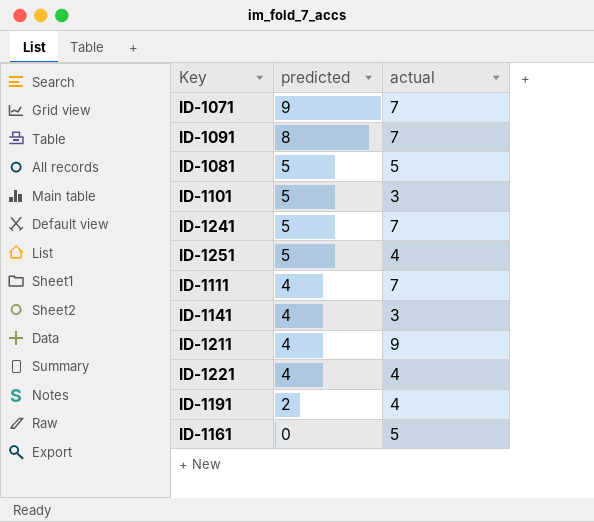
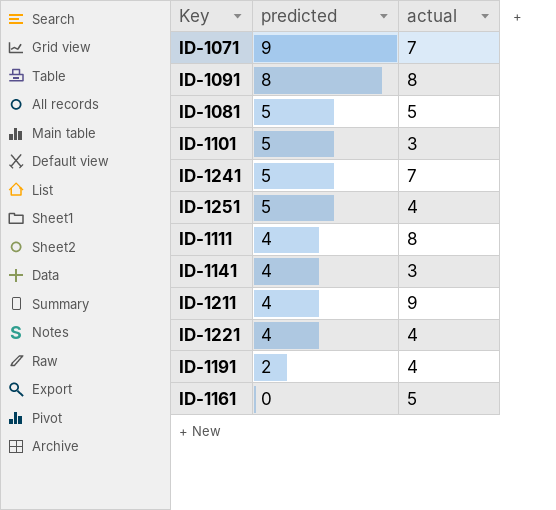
ID-1091 | actual: 7 -> 8
ID-1111 | actual: 7 -> 8

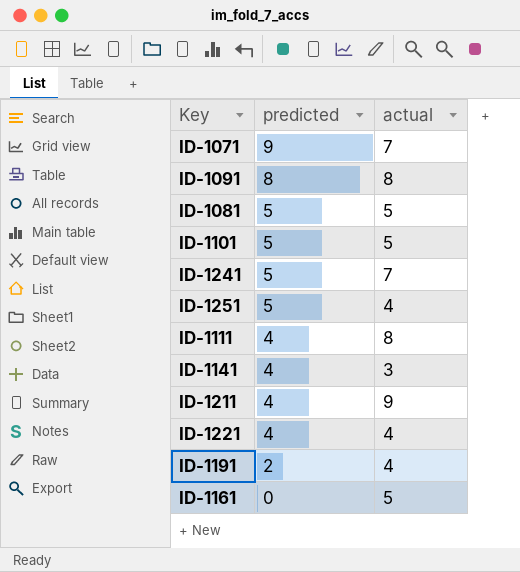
ID-1101 | actual: 3 -> 5

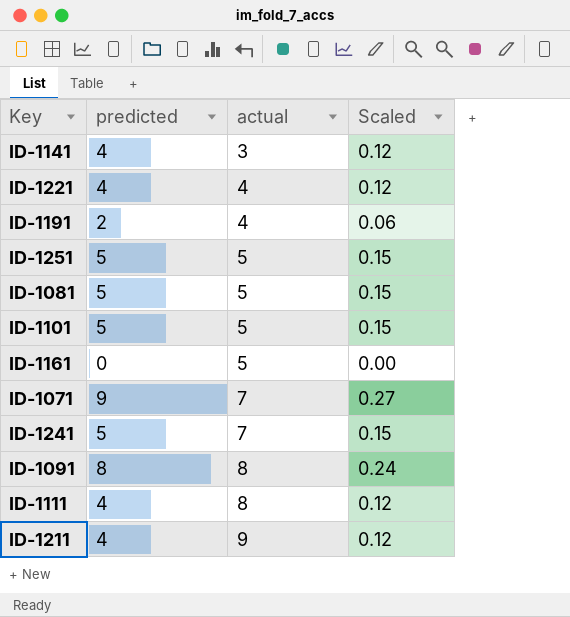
row order: predicted descending -> actual ascending
column Scaled | formula: none -> [predicted] * 0.03
ID-1251 | actual: 4 -> 5

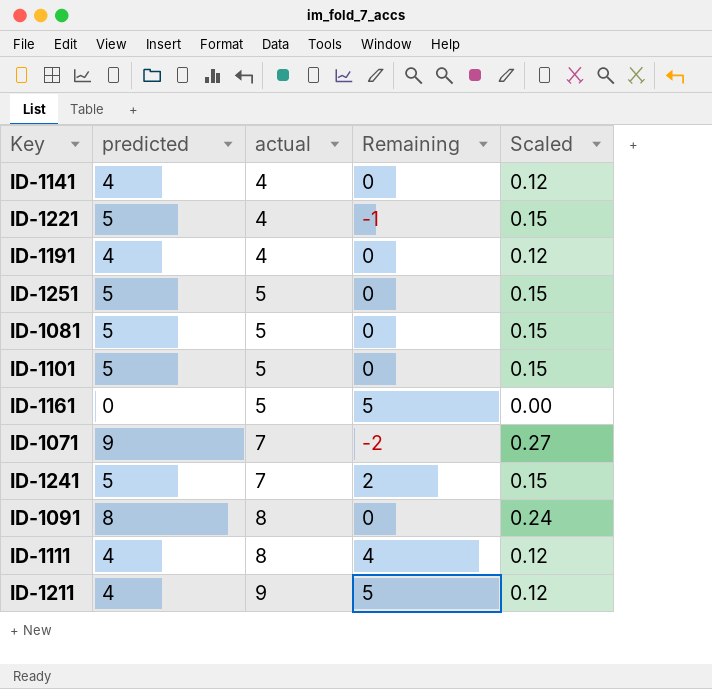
column Remaining | formula: none -> [actual] - [predicted]
ID-1141 | actual: 3 -> 4
ID-1221 | predicted: 4 -> 5
ID-1221 | Scaled: 0.12 -> 0.15
ID-1191 | predicted: 2 -> 4
ID-1191 | Scaled: 0.06 -> 0.12

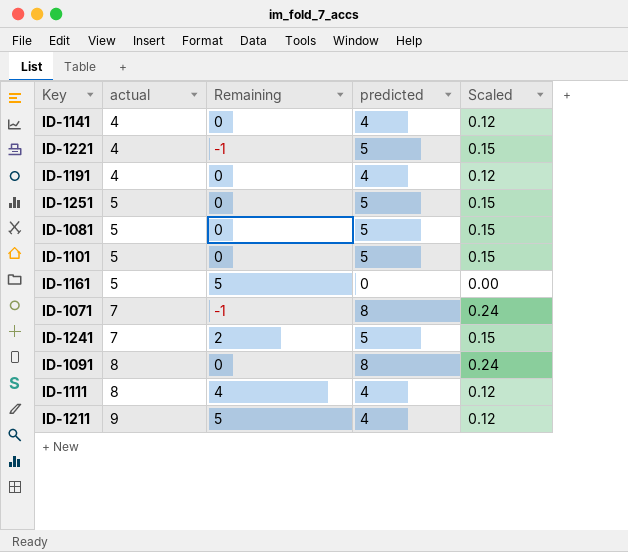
column predicted | position: 2 -> 4
ID-1071 | Remaining: -2 -> -1
ID-1071 | predicted: 9 -> 8
ID-1071 | Scaled: 0.27 -> 0.24

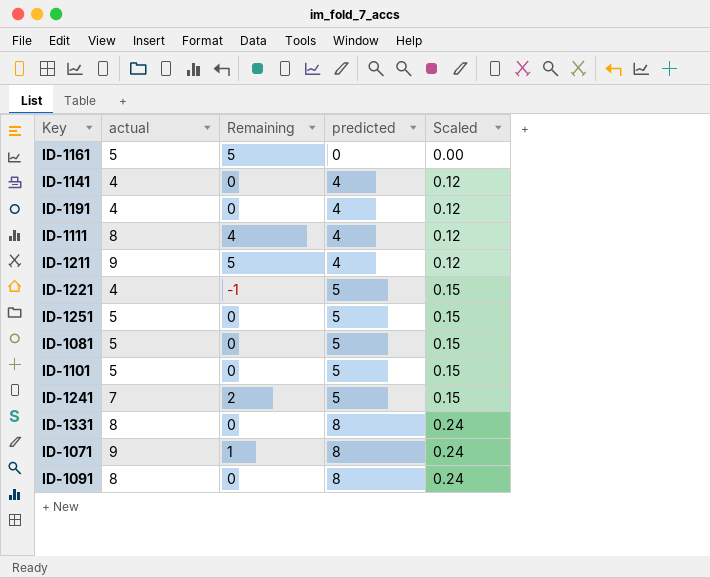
row order: actual ascending -> predicted ascending
row ID-1331: none -> 8 | 0 | 8 | 0.24
ID-1071 | actual: 7 -> 9
ID-1071 | Remaining: -1 -> 1

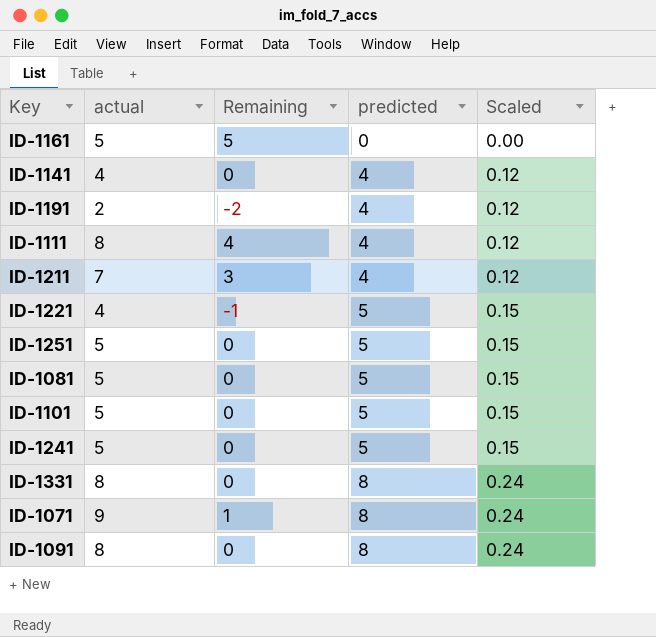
ID-1191 | actual: 4 -> 2
ID-1191 | Remaining: 0 -> -2
ID-1211 | actual: 9 -> 7
ID-1211 | Remaining: 5 -> 3
ID-1241 | actual: 7 -> 5
ID-1241 | Remaining: 2 -> 0

